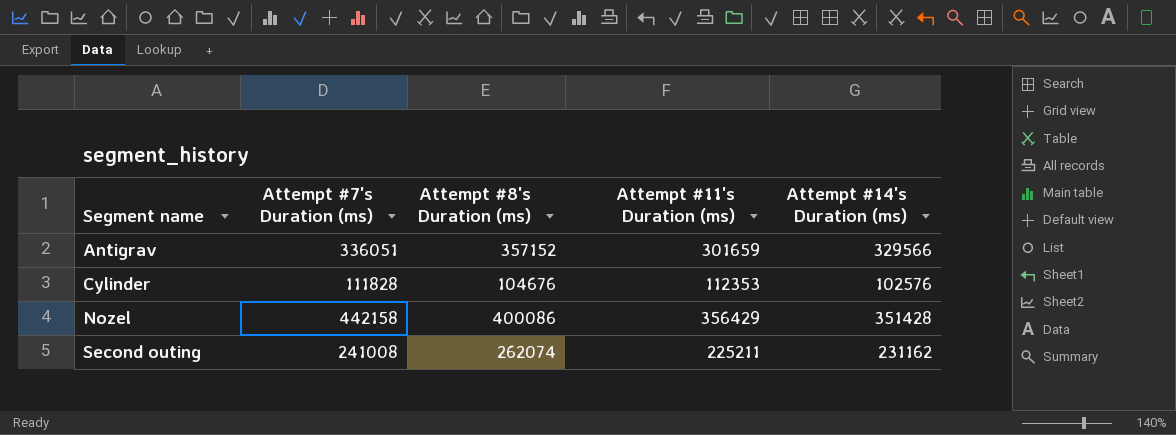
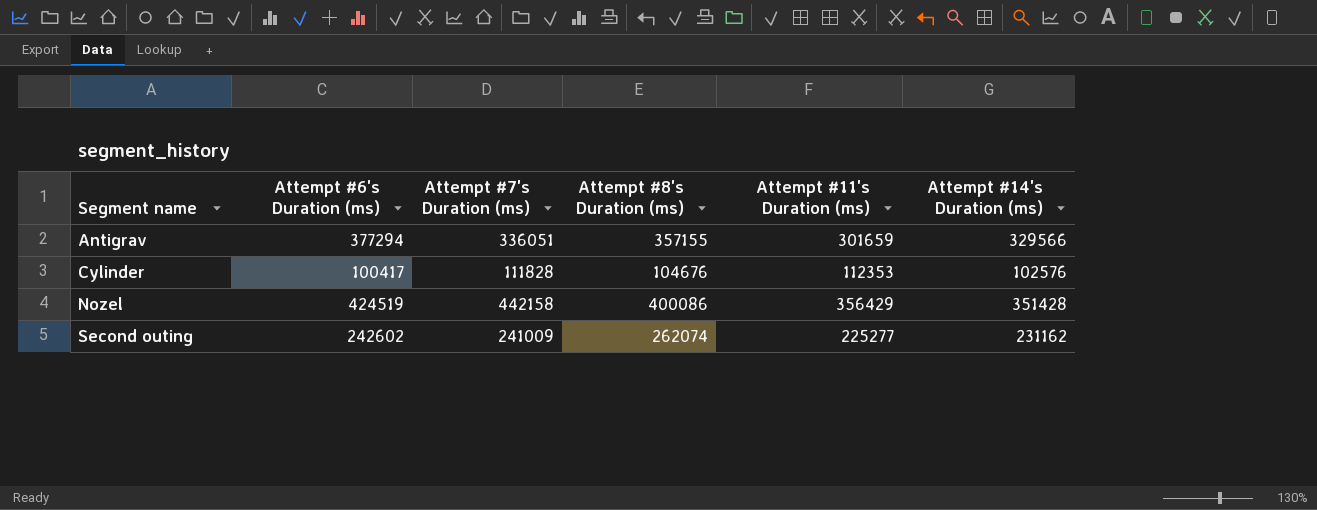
column Attempt #6's Duration (ms) | position: none -> 2
Antigrav | Attempt #8's Duration (ms): 357152 -> 357155
Second outing | Attempt #7's Duration (ms): 241008 -> 241009
Second outing | Attempt #11's Duration (ms): 225211 -> 225277

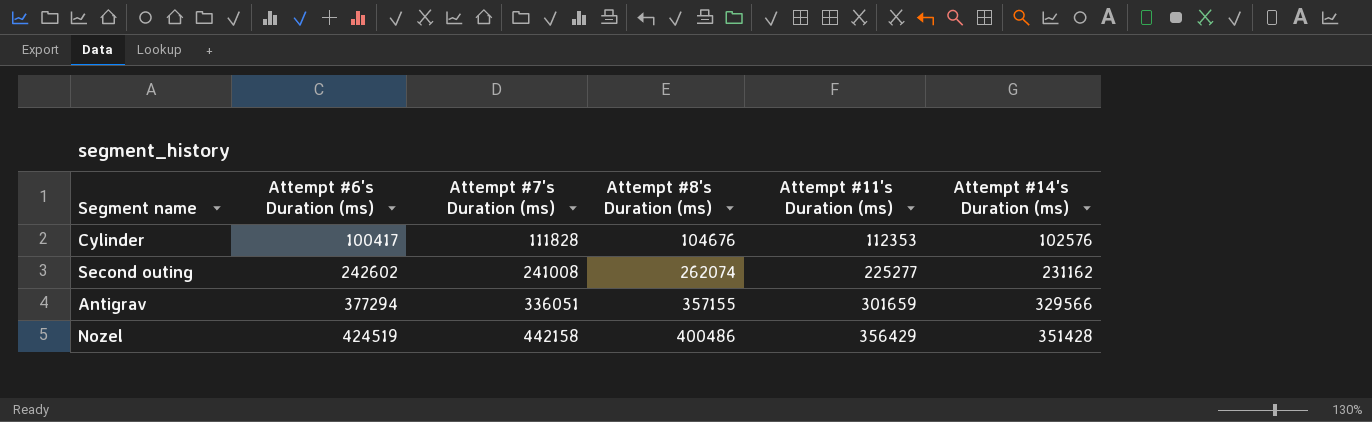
row order: Segment name ascending -> Attempt #6's Duration (ms) ascending
Second outing | Attempt #7's Duration (ms): 241009 -> 241008
Nozel | Attempt #8's Duration (ms): 400086 -> 400486

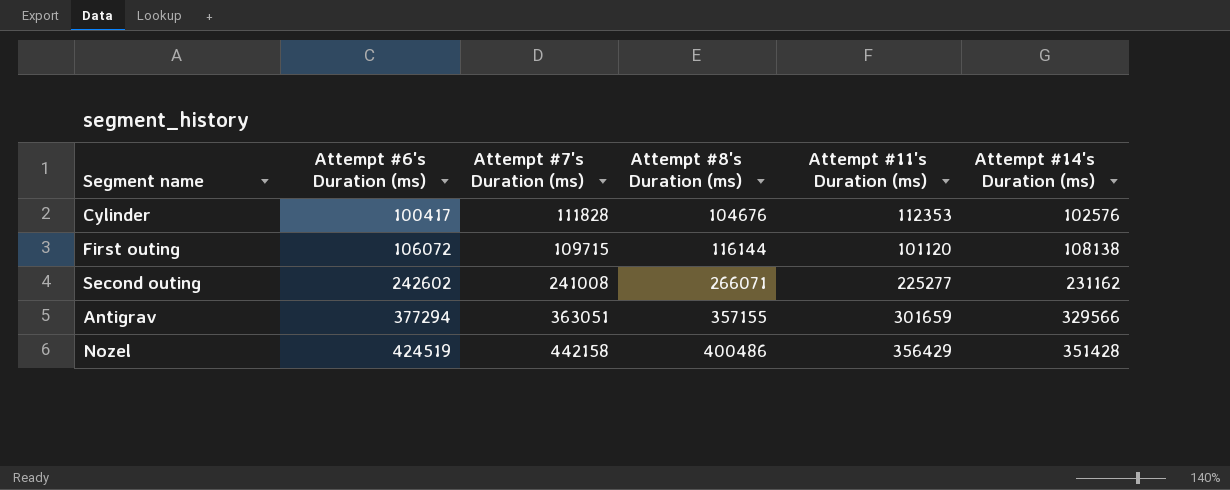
row First outing: none -> 106072 | 109715 | 116144 | 101120 | 108138
Second outing | Attempt #8's Duration (ms): 262074 -> 266071
Antigrav | Attempt #7's Duration (ms): 336051 -> 363051

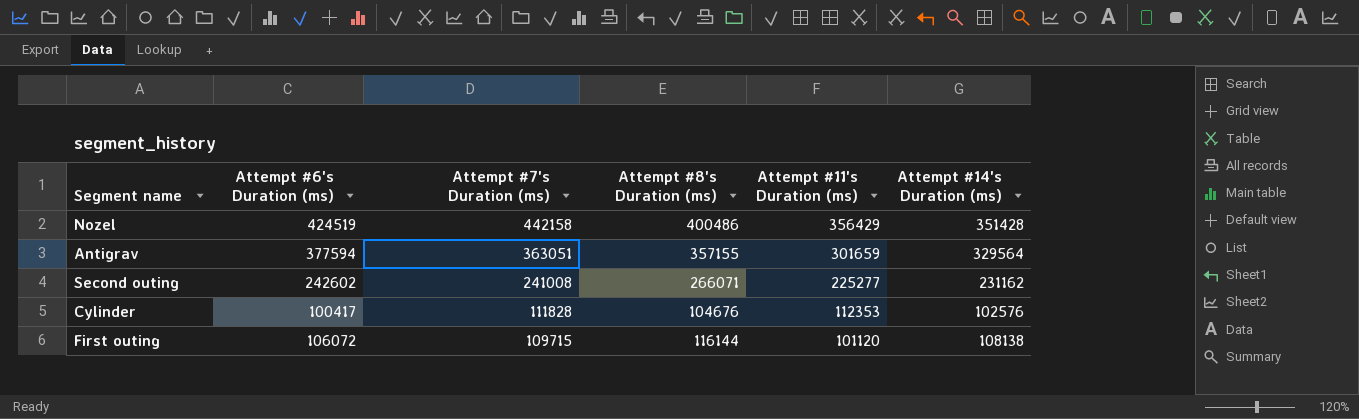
row order: Attempt #6's Duration (ms) ascending -> Attempt #7's Duration (ms) descending
Antigrav | Attempt #6's Duration (ms): 377294 -> 377594
Antigrav | Attempt #14's Duration (ms): 329566 -> 329564

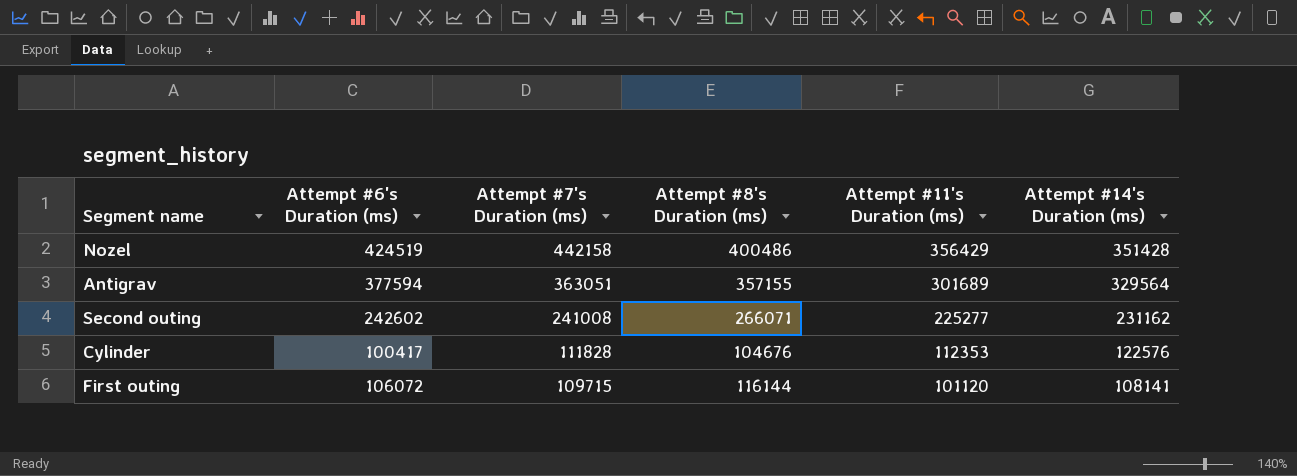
Antigrav | Attempt #11's Duration (ms): 301659 -> 301689
Cylinder | Attempt #14's Duration (ms): 102576 -> 122576
First outing | Attempt #14's Duration (ms): 108138 -> 108141

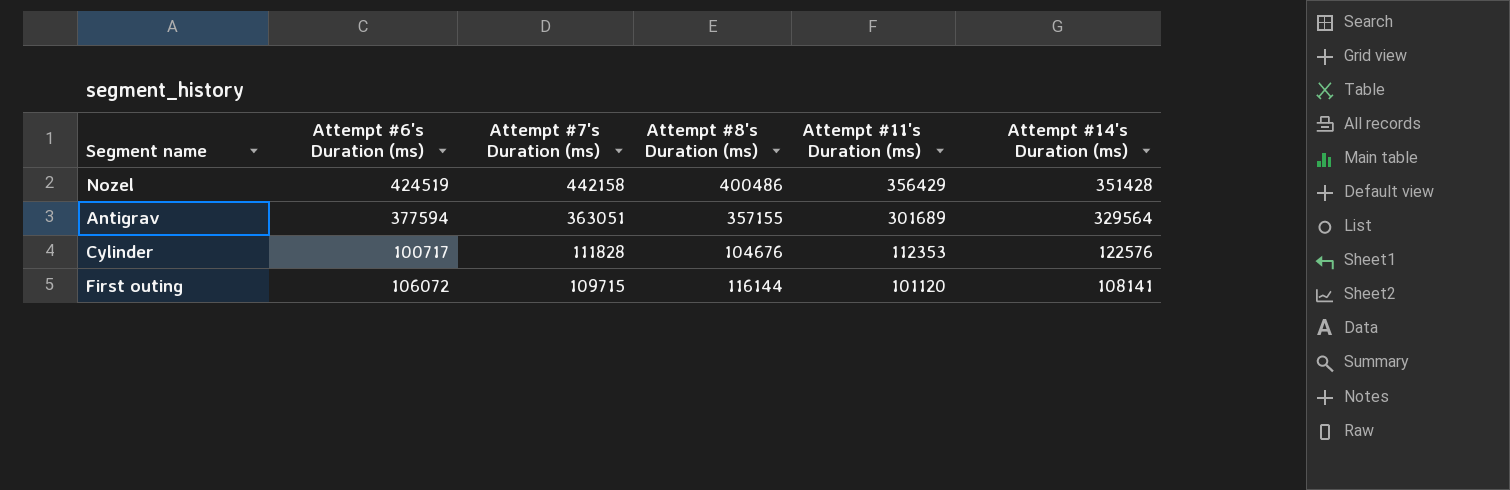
row Second outing: 242602 | 241008 | 266071 | 225277 | 231162 -> none
Cylinder | Attempt #6's Duration (ms): 100417 -> 100717

